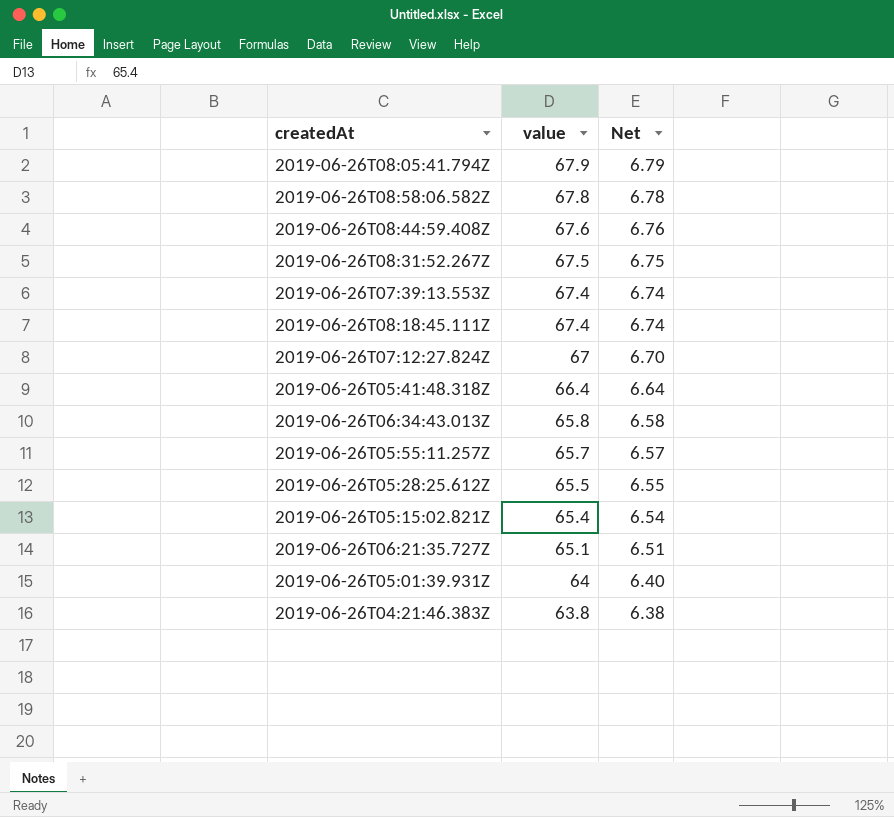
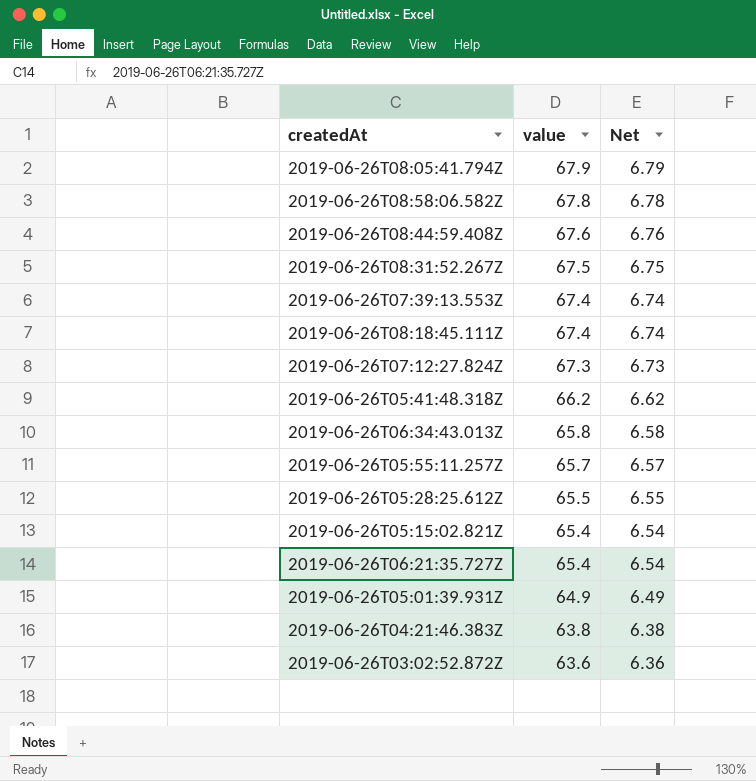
2019-06-26T07:12:27.824Z | value: 67 -> 67.3
2019-06-26T07:12:27.824Z | Net: 6.70 -> 6.73
2019-06-26T05:41:48.318Z | value: 66.4 -> 66.2
2019-06-26T05:41:48.318Z | Net: 6.64 -> 6.62
2019-06-26T06:21:35.727Z | value: 65.1 -> 65.4
2019-06-26T06:21:35.727Z | Net: 6.51 -> 6.54
2019-06-26T05:01:39.931Z | value: 64 -> 64.9
2019-06-26T05:01:39.931Z | Net: 6.40 -> 6.49
row 2019-06-26T03:02:52.872Z: none -> 63.6 | 6.36

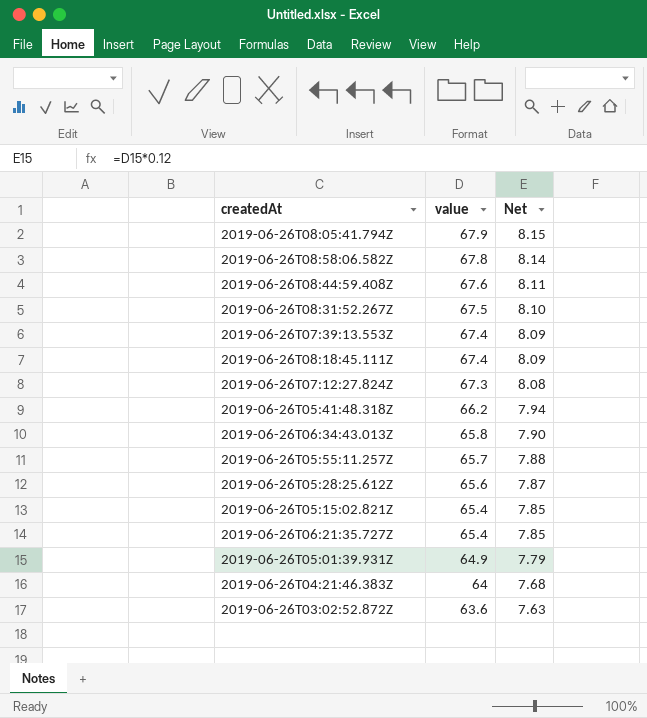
column Net | formula: [value] * 0.1 -> [value] * 0.12
2019-06-26T05:28:25.612Z | value: 65.5 -> 65.6
2019-06-26T04:21:46.383Z | value: 63.8 -> 64

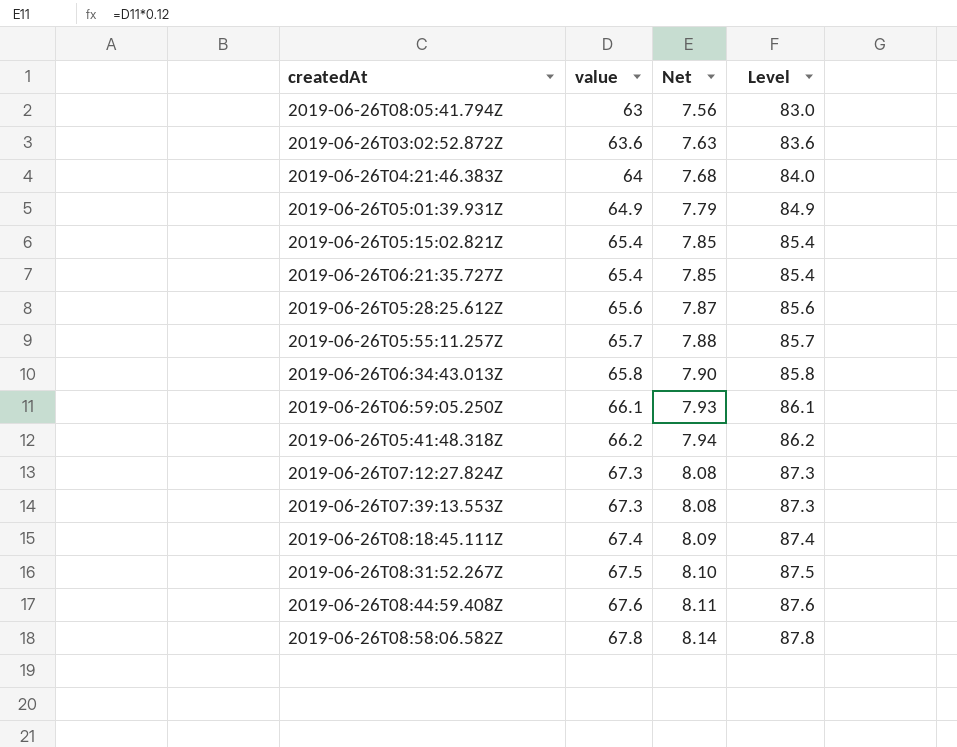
row order: value descending -> value ascending
column Level | formula: none -> [value] + 20
2019-06-26T08:05:41.794Z | value: 67.9 -> 63
2019-06-26T08:05:41.794Z | Net: 8.15 -> 7.56
row 2019-06-26T06:59:05.250Z: none -> 66.1 | 7.93 | 86.1
2019-06-26T07:39:13.553Z | value: 67.4 -> 67.3
2019-06-26T07:39:13.553Z | Net: 8.09 -> 8.08

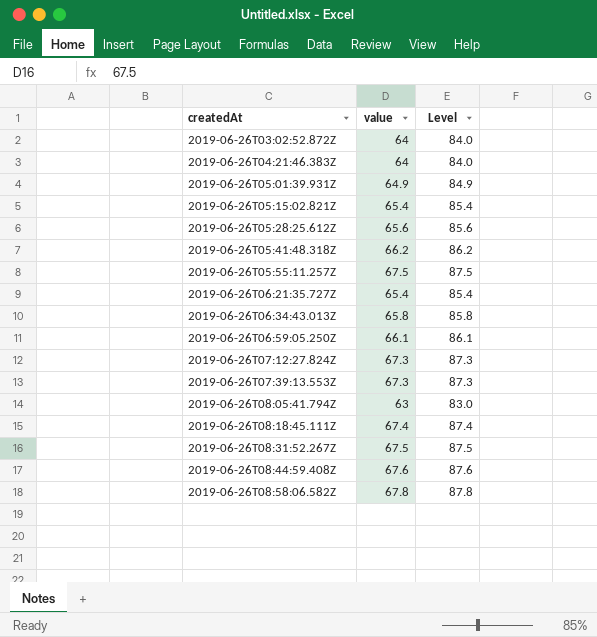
row order: value ascending -> createdAt ascending
column Net | formula: [value] * 0.12 -> none
2019-06-26T03:02:52.872Z | value: 63.6 -> 64
2019-06-26T03:02:52.872Z | Level: 83.6 -> 84.0
2019-06-26T05:55:11.257Z | value: 65.7 -> 67.5
2019-06-26T05:55:11.257Z | Level: 85.7 -> 87.5

